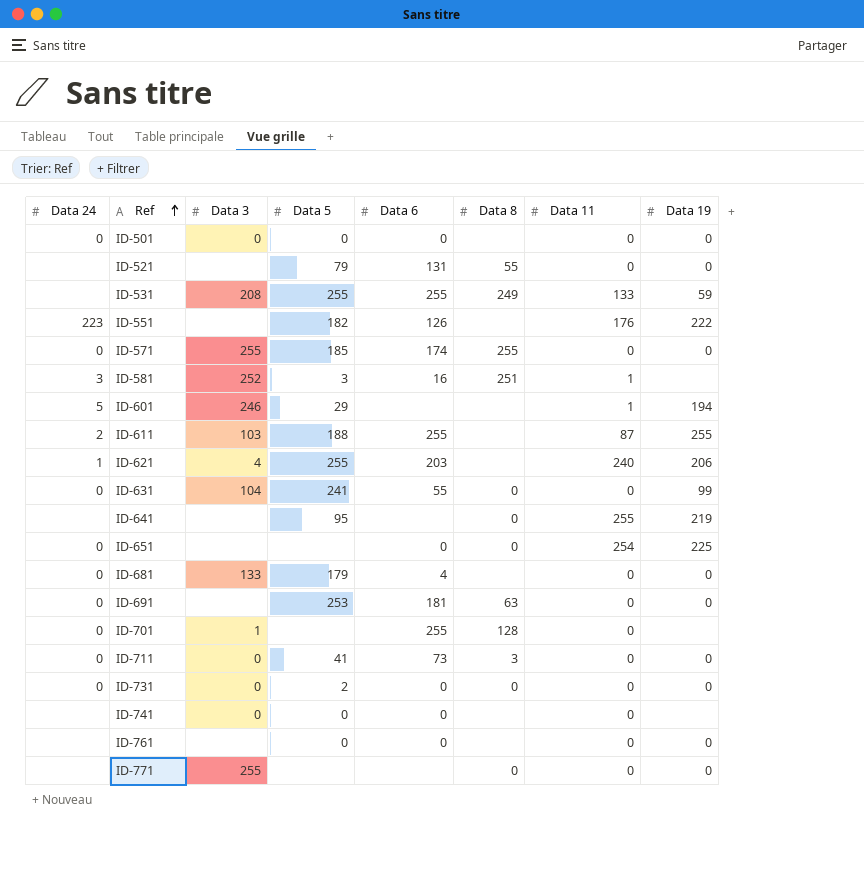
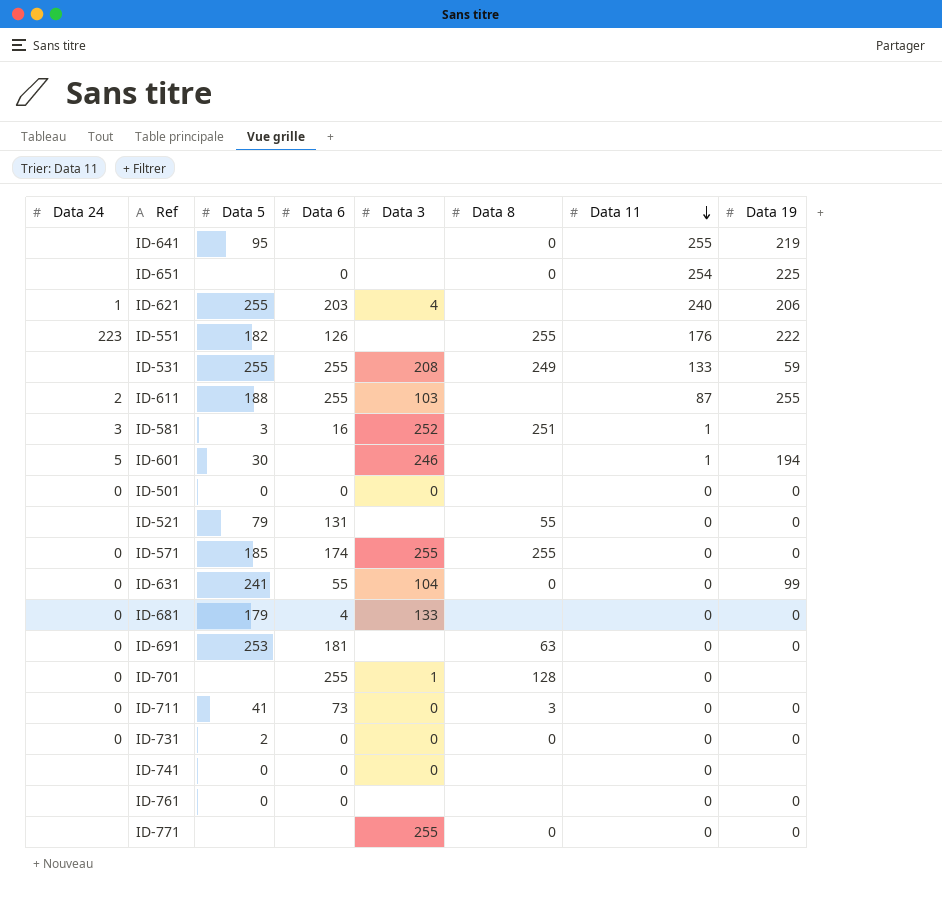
row order: Ref ascending -> Data 11 descending
column Data 3 | position: 3 -> 5
ID-651 | Data 24: 0 -> none
ID-551 | Data 8: none -> 255
ID-601 | Data 5: 29 -> 30

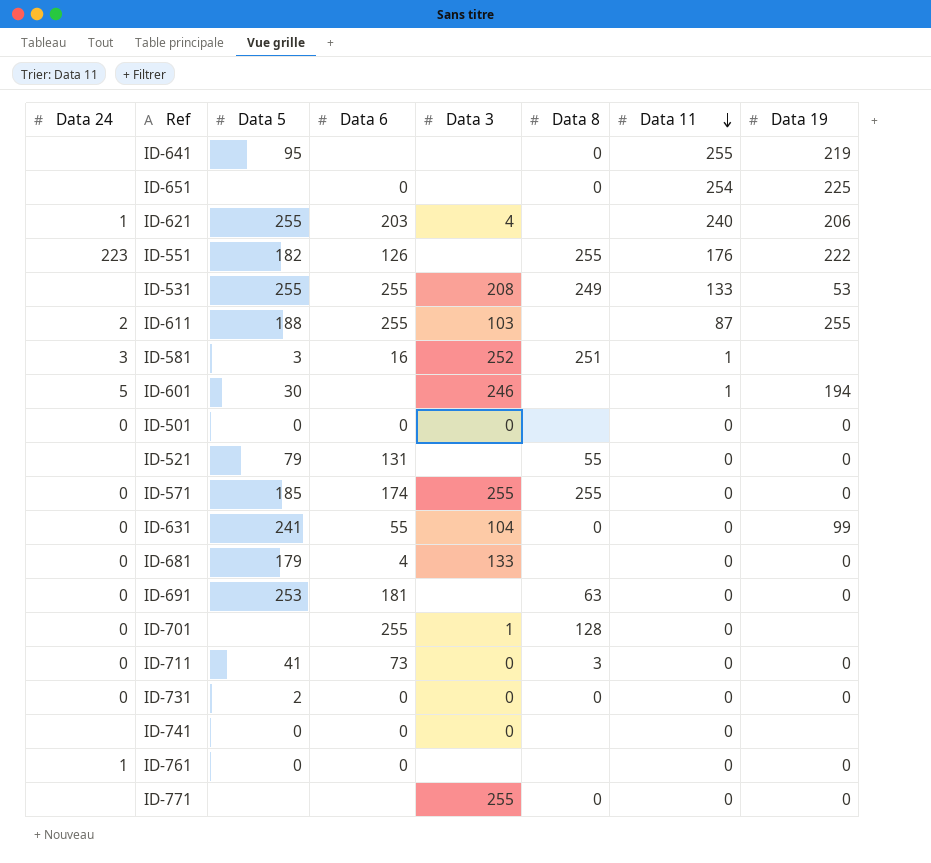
ID-531 | Data 19: 59 -> 53
ID-761 | Data 24: none -> 1

